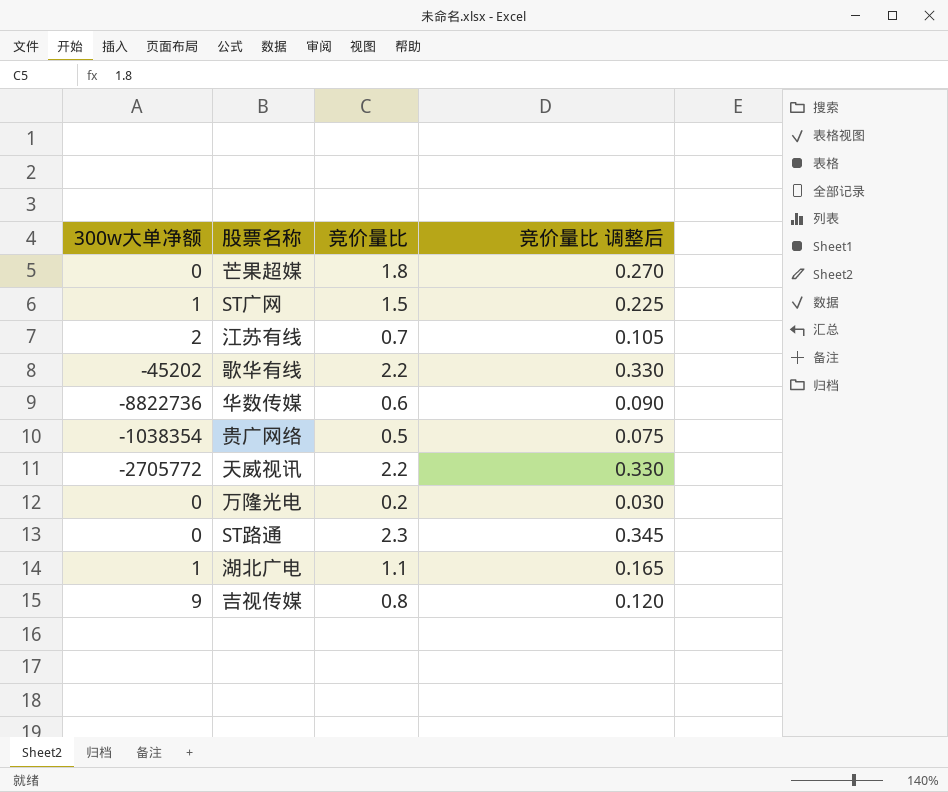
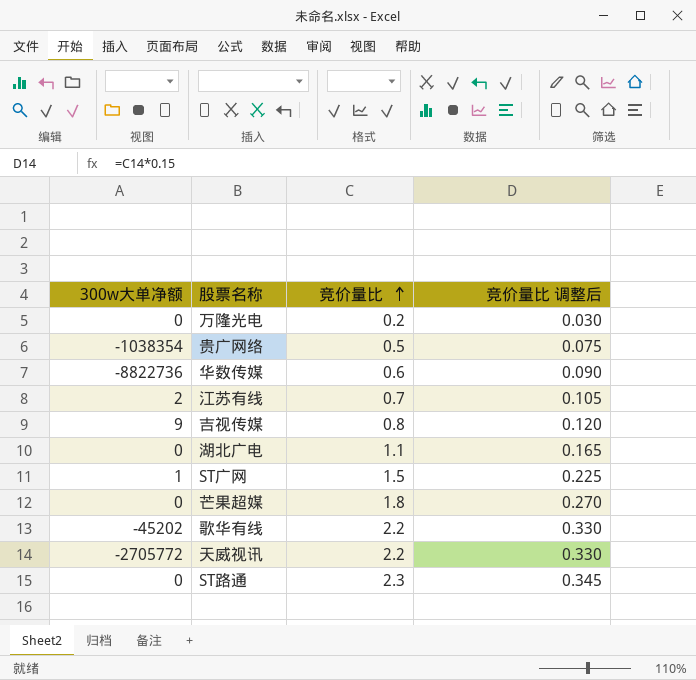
row order: none -> 竞价量比 ascending
湖北广电 | 300w大单净额: 1 -> 0

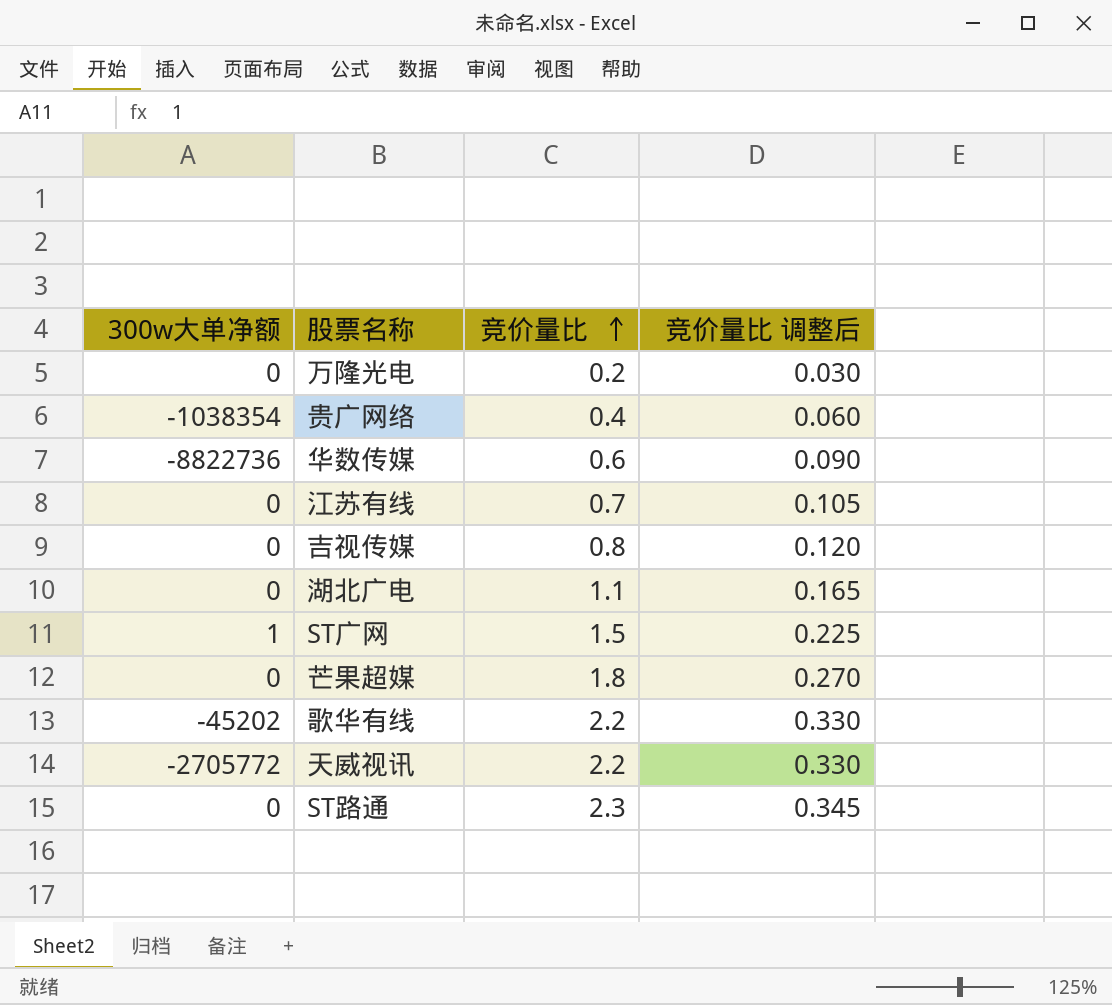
贵广网络 | 竞价量比: 0.5 -> 0.4
贵广网络 | 竞价量比 调整后: 0.075 -> 0.060
江苏有线 | 300w大单净额: 2 -> 0
吉视传媒 | 300w大单净额: 9 -> 0

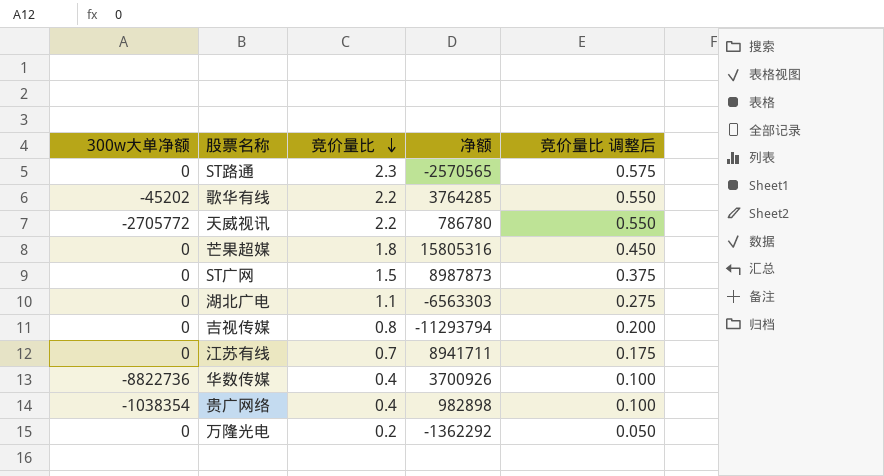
row order: 竞价量比 ascending -> 竞价量比 descending
column 净额 | position: none -> 4
column 竞价量比 调整后 | formula: [竞价量比] * 0.15 -> [竞价量比] * 0.25
ST广网 | 300w大单净额: 1 -> 0
华数传媒 | 竞价量比: 0.6 -> 0.4

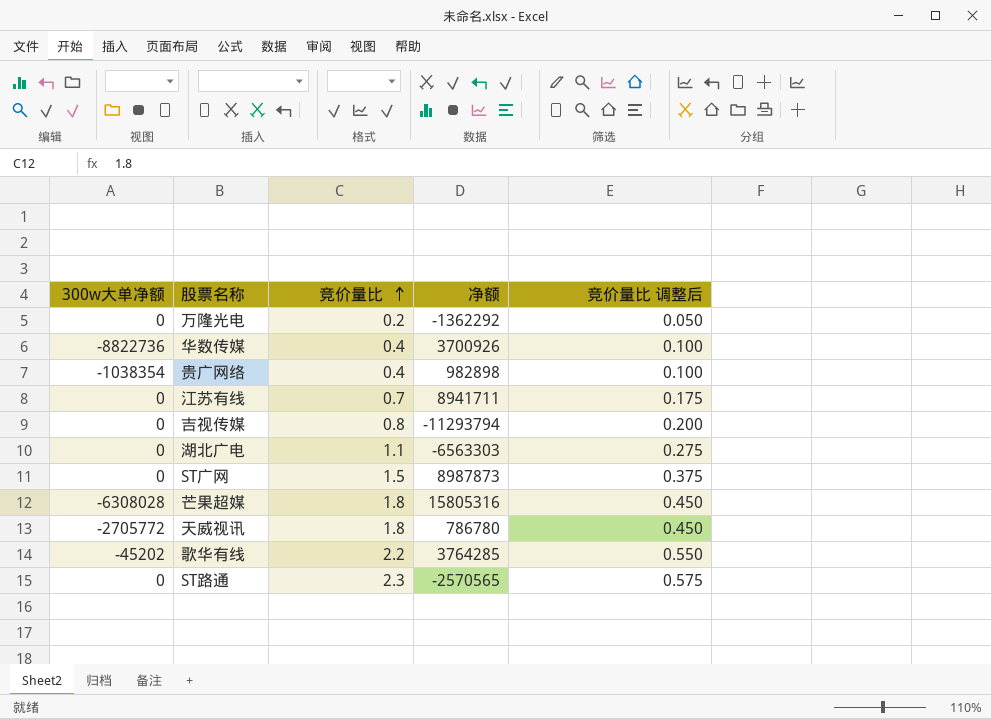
row order: 竞价量比 descending -> 竞价量比 ascending
芒果超媒 | 300w大单净额: 0 -> -6308028
天威视讯 | 竞价量比: 2.2 -> 1.8
天威视讯 | 竞价量比 调整后: 0.550 -> 0.450

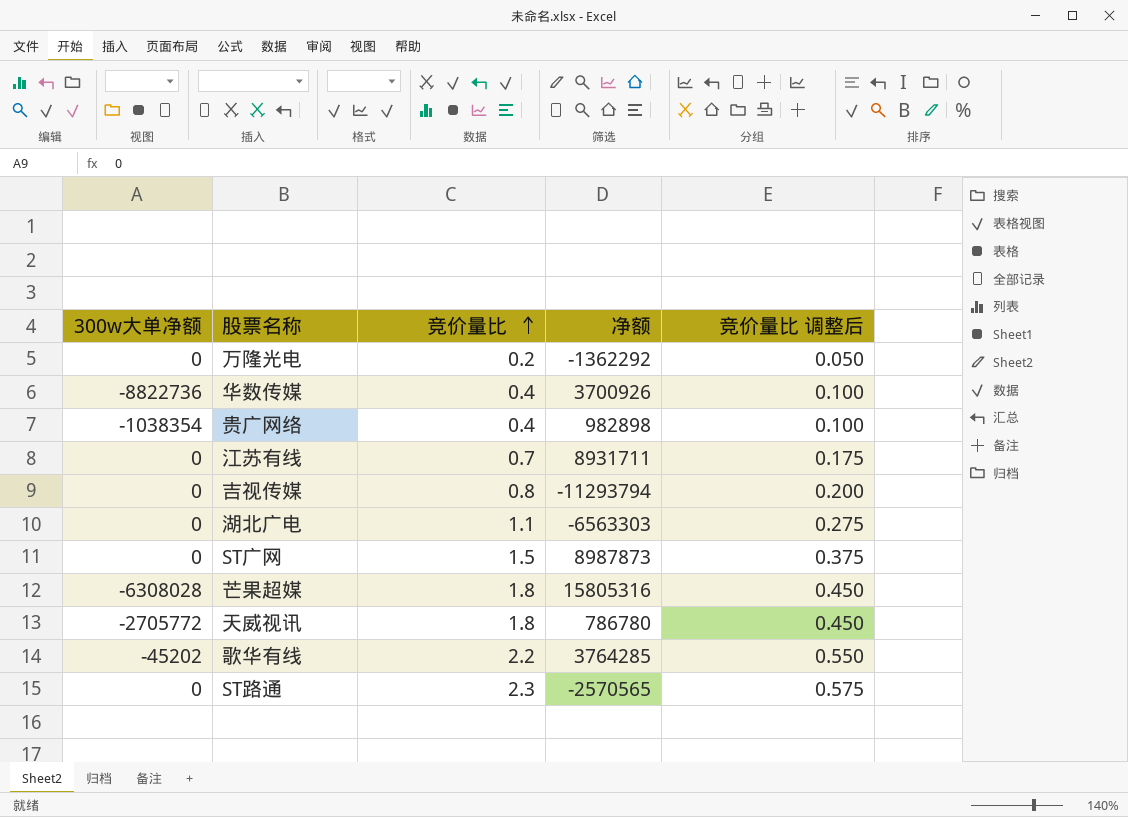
江苏有线 | 净额: 8941711 -> 8931711

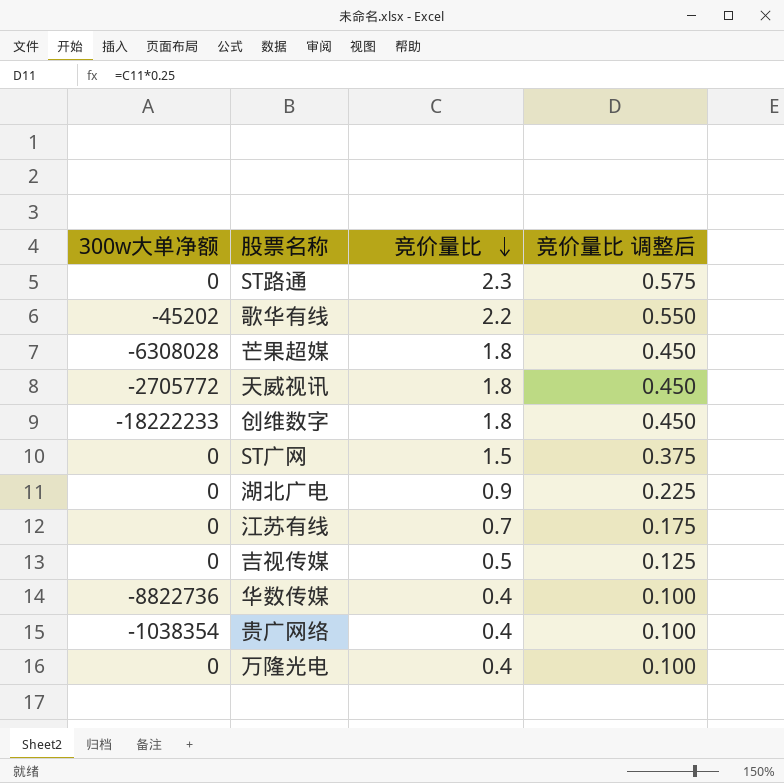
row order: 竞价量比 ascending -> 竞价量比 descending
column 净额 | position: 4 -> none
row 创维数字: none -> -18222233 | 1.8 | 0.450
湖北广电 | 竞价量比: 1.1 -> 0.9
湖北广电 | 竞价量比 调整后: 0.275 -> 0.225
吉视传媒 | 竞价量比: 0.8 -> 0.5
吉视传媒 | 竞价量比 调整后: 0.200 -> 0.125
万隆光电 | 竞价量比: 0.2 -> 0.4
万隆光电 | 竞价量比 调整后: 0.050 -> 0.100

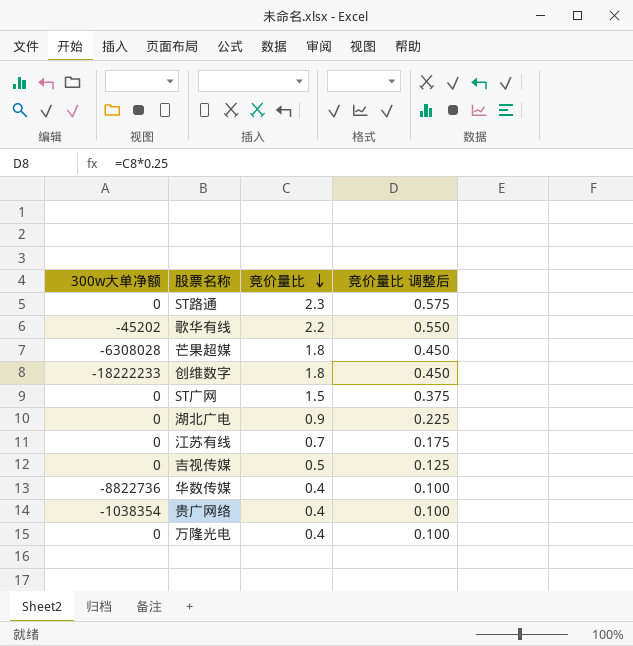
row 天威视讯: -2705772 | 1.8 | 0.450 -> none

